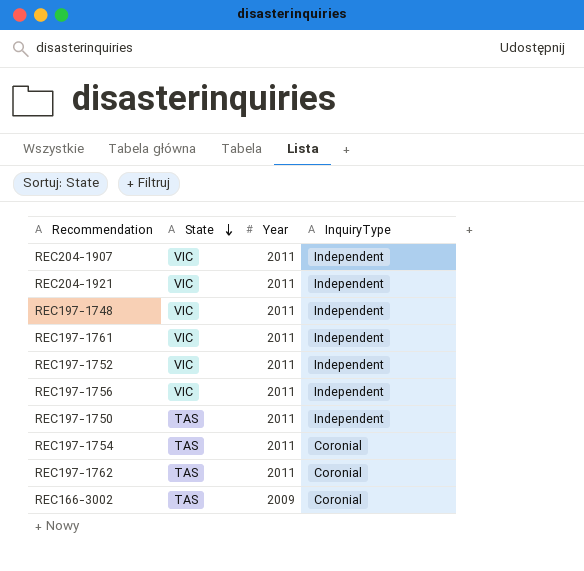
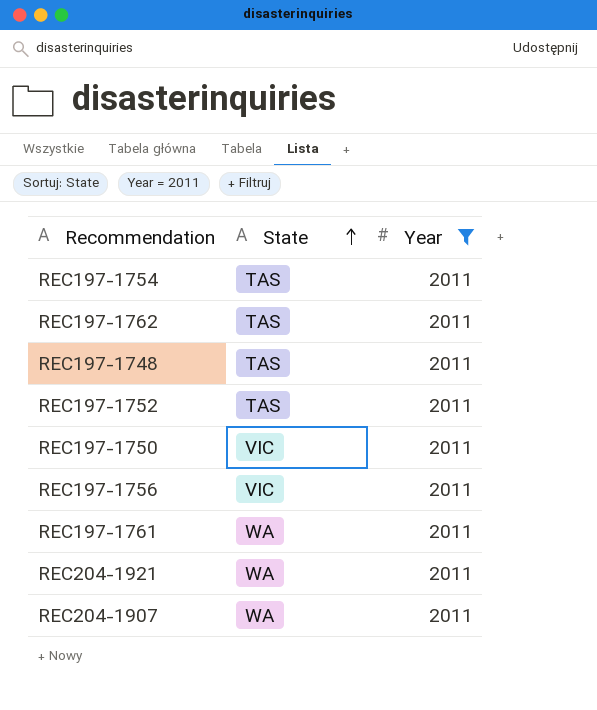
filter: none -> Year = 2011
row order: State descending -> State ascending
column InquiryType | position: 4 -> none
REC197-1748 | State: VIC -> TAS
REC197-1752 | State: VIC -> TAS
REC197-1750 | State: TAS -> VIC
REC197-1761 | State: VIC -> WA
REC204-1921 | State: VIC -> WA
REC204-1907 | State: VIC -> WA

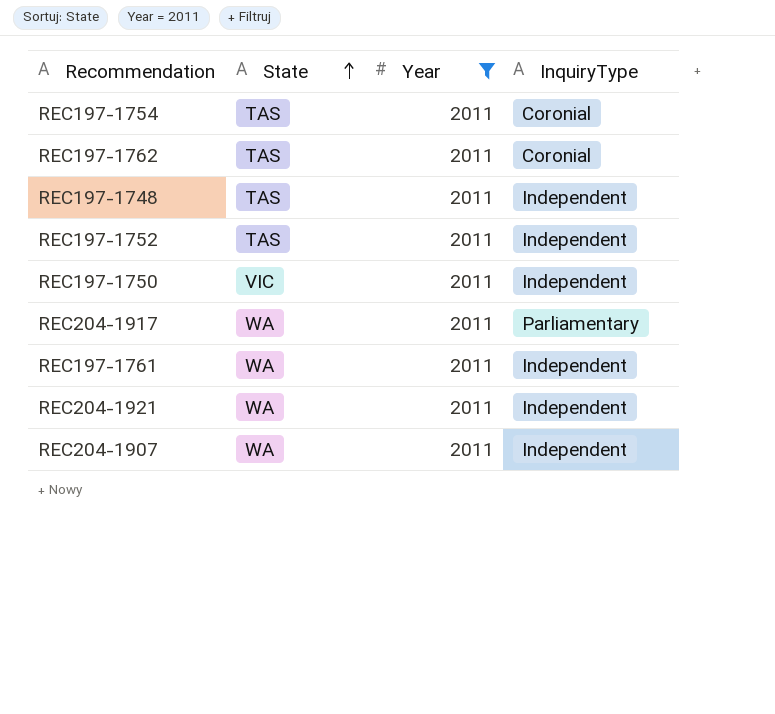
column InquiryType | position: none -> 4
row REC197-1756: VIC | 2011 -> none
row REC204-1917: none -> WA | 2011 | Parliamentary

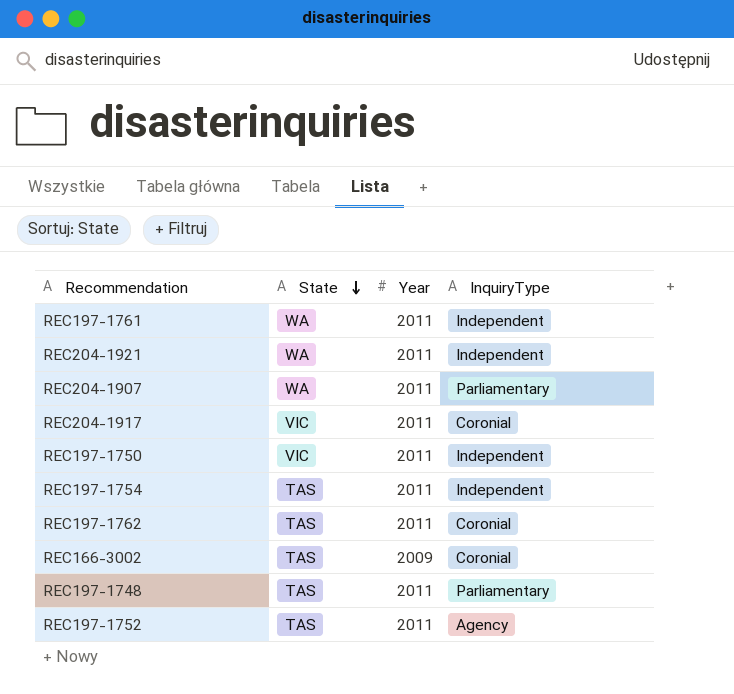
filter: Year = 2011 -> none
row order: State ascending -> State descending
REC204-1907 | InquiryType: Independent -> Parliamentary
REC204-1917 | State: WA -> VIC
REC204-1917 | InquiryType: Parliamentary -> Coronial
REC197-1754 | InquiryType: Coronial -> Independent
REC197-1748 | InquiryType: Independent -> Parliamentary
REC197-1752 | InquiryType: Independent -> Agency

